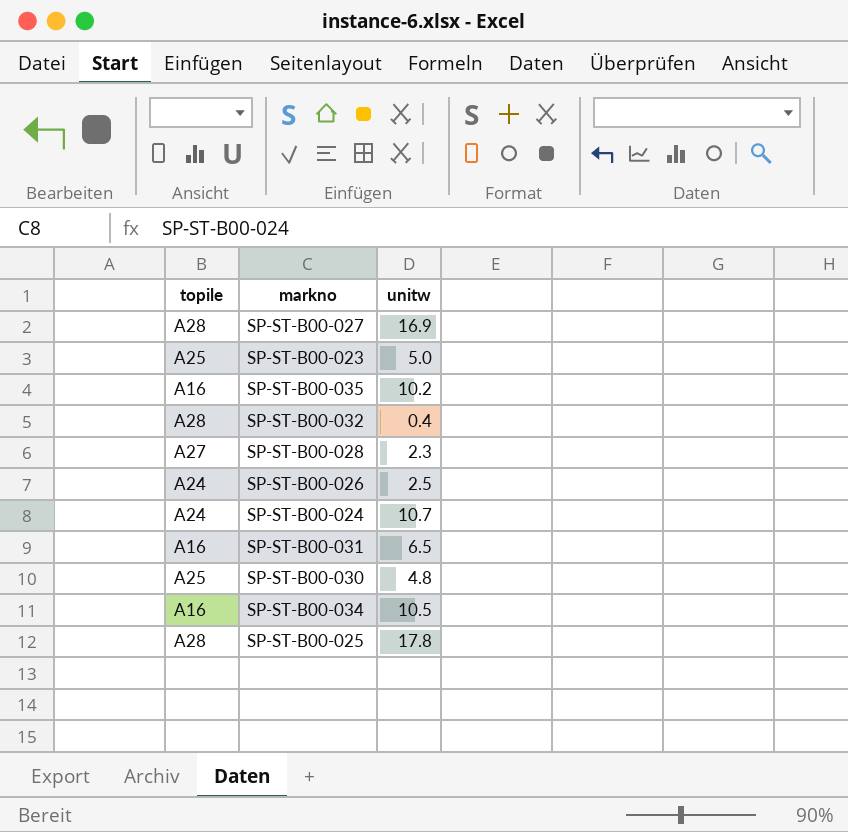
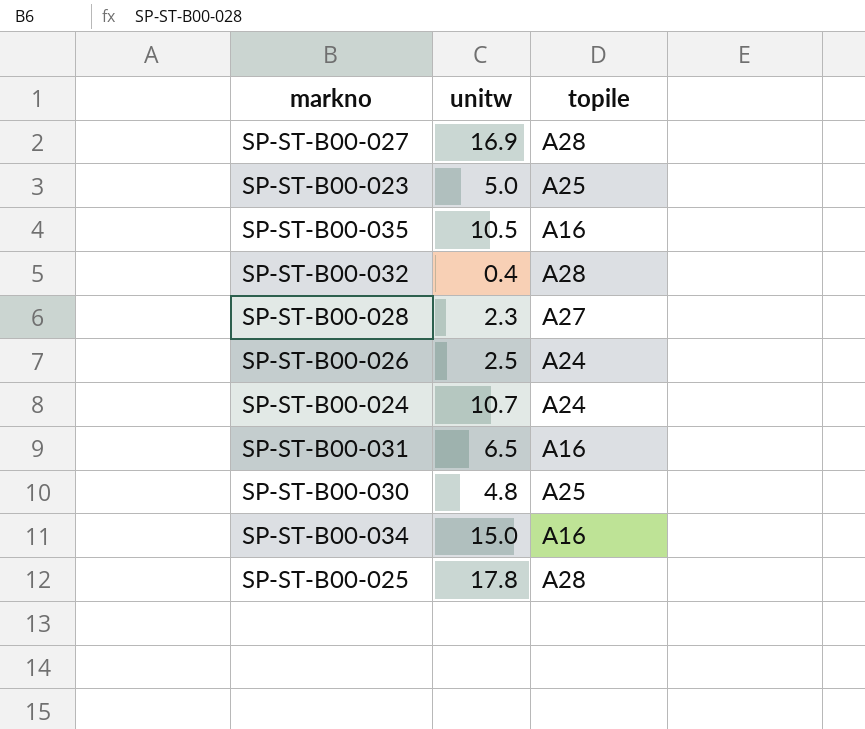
column topile | position: 1 -> 3
SP-ST-B00-035 | unitw: 10.2 -> 10.5
SP-ST-B00-034 | unitw: 10.5 -> 15.0

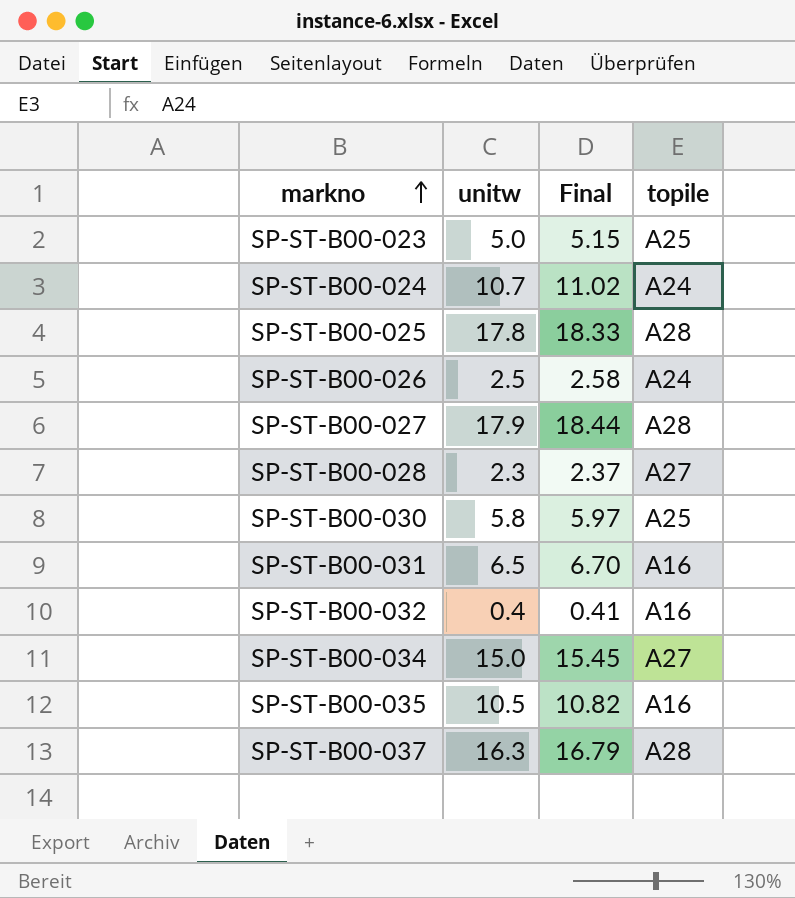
row order: none -> markno ascending
column Final | formula: none -> [unitw] * 1.03
SP-ST-B00-027 | unitw: 16.9 -> 17.9
SP-ST-B00-030 | unitw: 4.8 -> 5.8
SP-ST-B00-032 | topile: A28 -> A16
SP-ST-B00-034 | topile: A16 -> A27
row SP-ST-B00-037: none -> 16.3 | 16.79 | A28

